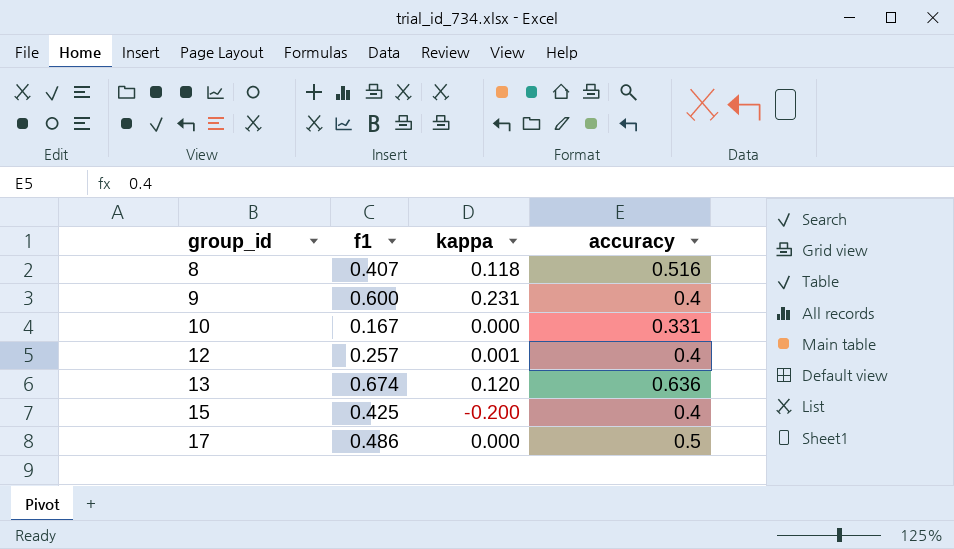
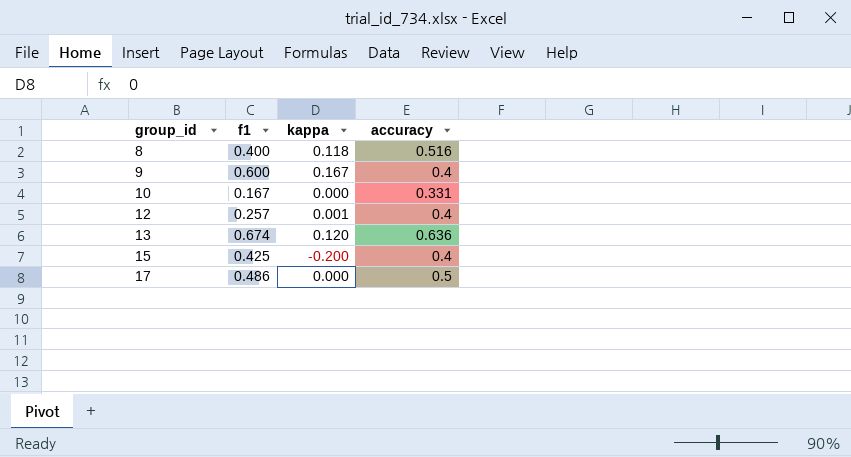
8 | f1: 0.407 -> 0.400
9 | kappa: 0.231 -> 0.167

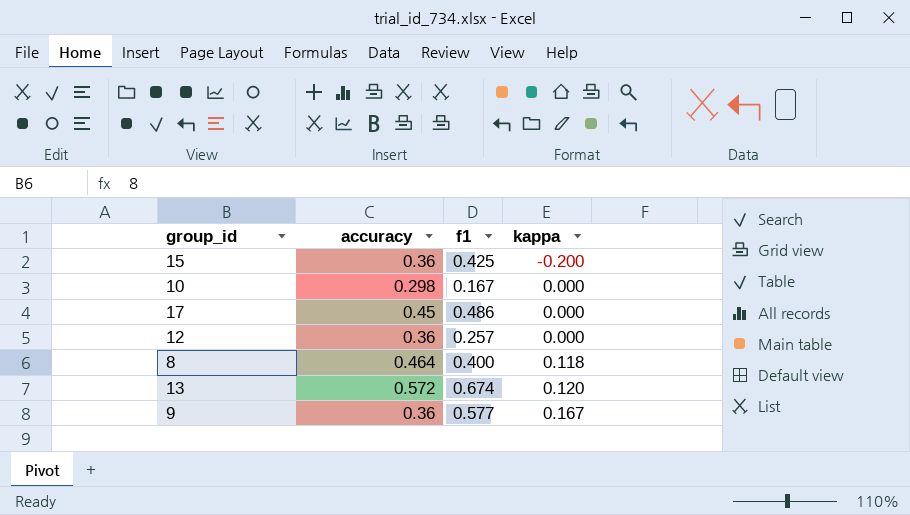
row order: group_id ascending -> kappa ascending
column accuracy | position: 4 -> 2
15 | accuracy: 0.4 -> 0.36
10 | accuracy: 0.331 -> 0.298
17 | accuracy: 0.5 -> 0.45
12 | accuracy: 0.4 -> 0.36
12 | kappa: 0.001 -> 0.000
8 | accuracy: 0.516 -> 0.464
13 | accuracy: 0.636 -> 0.572
9 | accuracy: 0.4 -> 0.36
9 | f1: 0.600 -> 0.577

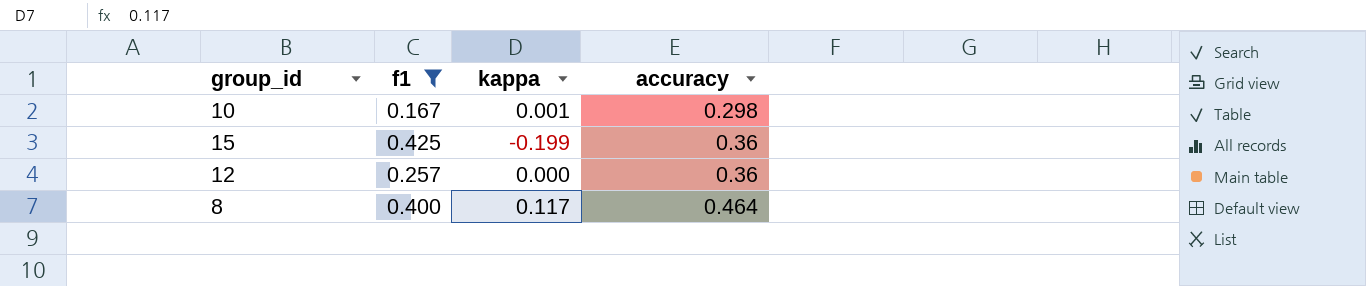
filter: none -> f1 <= 0.425
row order: kappa ascending -> accuracy ascending
column accuracy | position: 2 -> 4
10 | kappa: 0.000 -> 0.001
15 | kappa: -0.200 -> -0.199
8 | kappa: 0.118 -> 0.117

